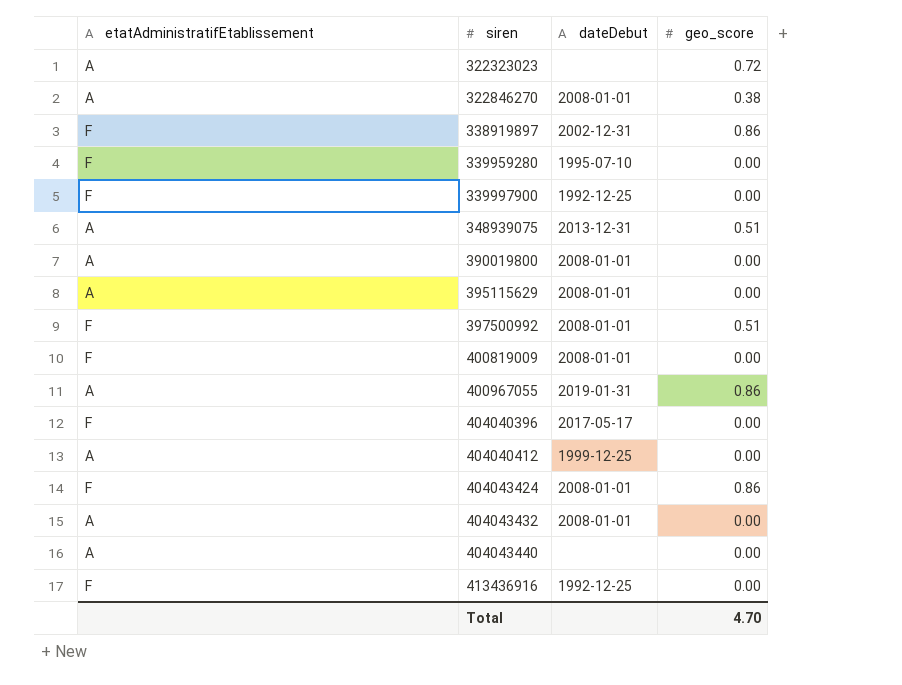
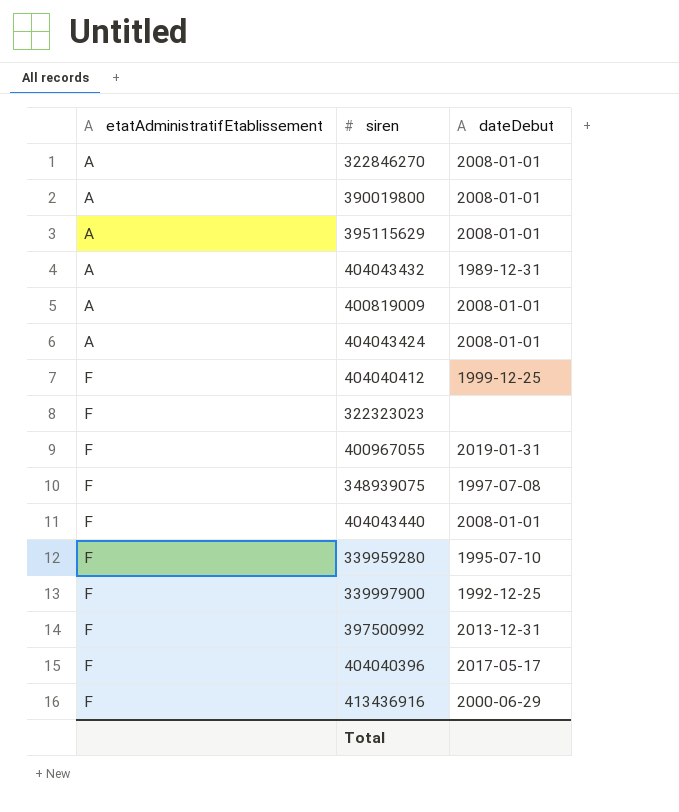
row order: siren ascending -> etatAdministratifEtablissement ascending
column geo_score | position: 4 -> none
row 338919897: F | 2002-12-31 | 0.86 -> none
404043432 | dateDebut: 2008-01-01 -> 1989-12-31
400819009 | etatAdministratifEtablissement: F -> A
404043424 | etatAdministratifEtablissement: F -> A
404040412 | etatAdministratifEtablissement: A -> F
322323023 | etatAdministratifEtablissement: A -> F
400967055 | etatAdministratifEtablissement: A -> F
348939075 | etatAdministratifEtablissement: A -> F
348939075 | dateDebut: 2013-12-31 -> 1997-07-08
404043440 | etatAdministratifEtablissement: A -> F
404043440 | dateDebut: none -> 2008-01-01
397500992 | dateDebut: 2008-01-01 -> 2013-12-31
413436916 | dateDebut: 1992-12-25 -> 2000-06-29

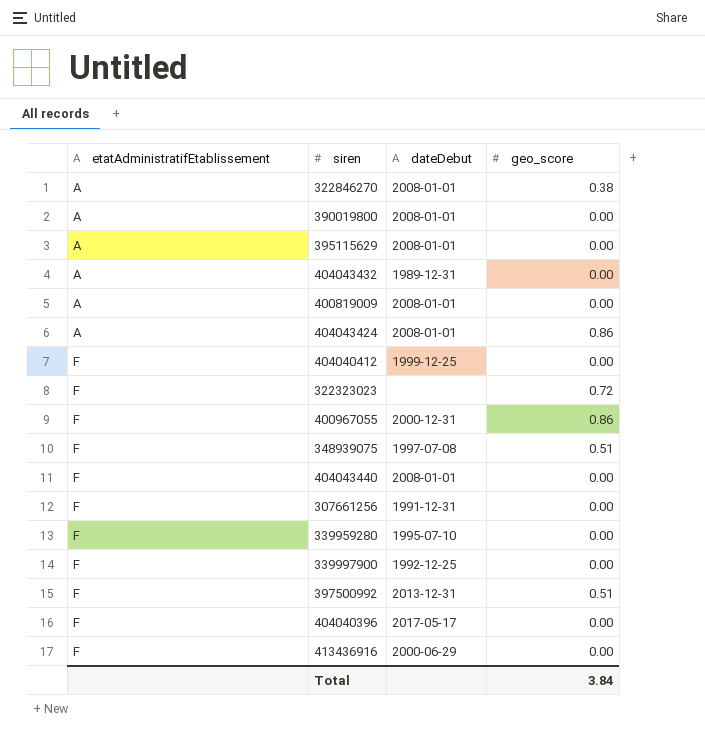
column geo_score | position: none -> 4
400967055 | dateDebut: 2019-01-31 -> 2000-12-31
row 307661256: none -> F | 1991-12-31 | 0.00

